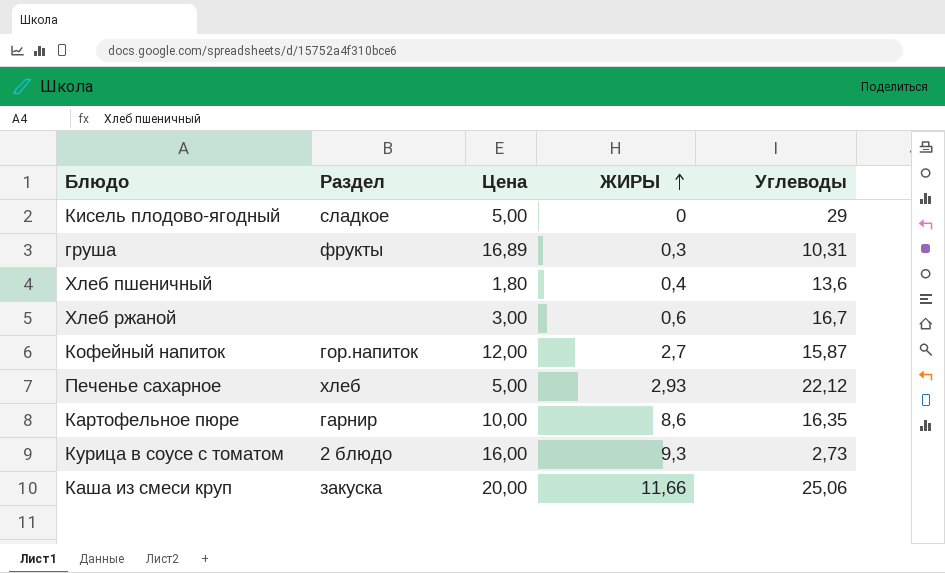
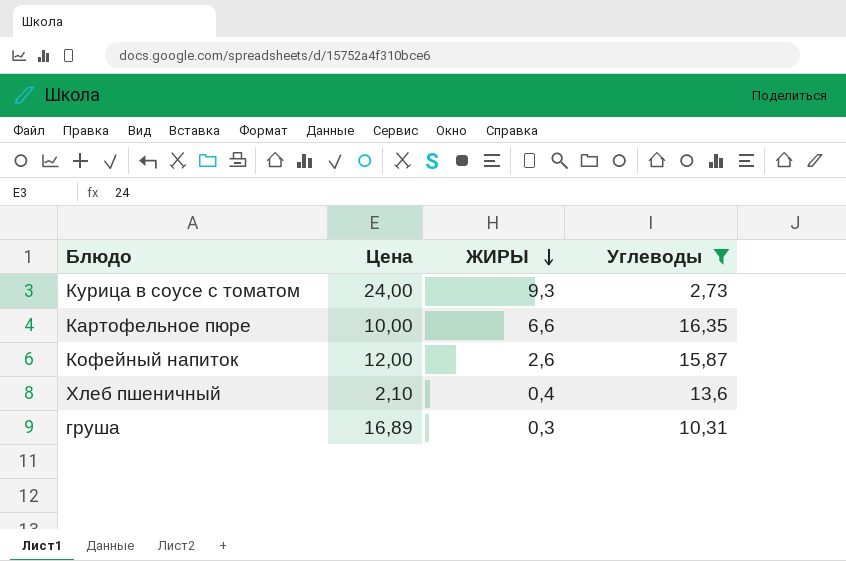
filter: none -> Углеводы <= 16,35
row order: ЖИРЫ ascending -> ЖИРЫ descending
column Раздел | position: 2 -> none
Курица в соусе с томатом | Цена: 16,00 -> 24,00
Картофельное пюре | ЖИРЫ: 8,6 -> 6,6
Кофейный напиток | ЖИРЫ: 2,7 -> 2,6
Хлеб пшеничный | Цена: 1,80 -> 2,10

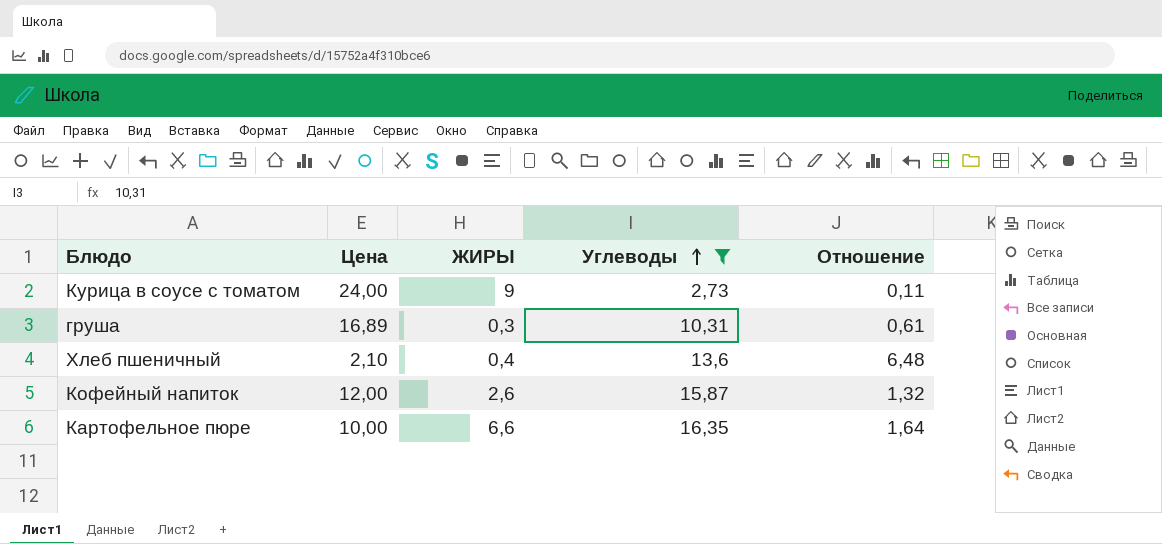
row order: ЖИРЫ descending -> Углеводы ascending
column Отношение | formula: none -> [Углеводы] / [Цена]
Курица в соусе с томатом | ЖИРЫ: 9,3 -> 9

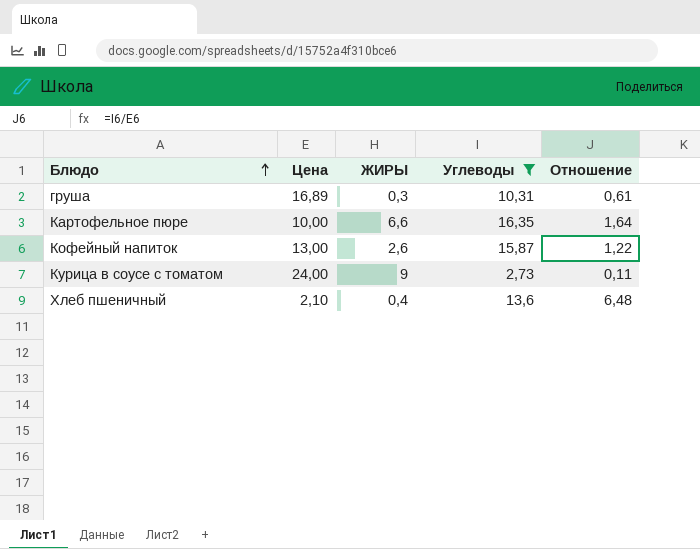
row order: Углеводы ascending -> Блюдо ascending
Кофейный напиток | Цена: 12,00 -> 13,00
Кофейный напиток | Отношение: 1,32 -> 1,22

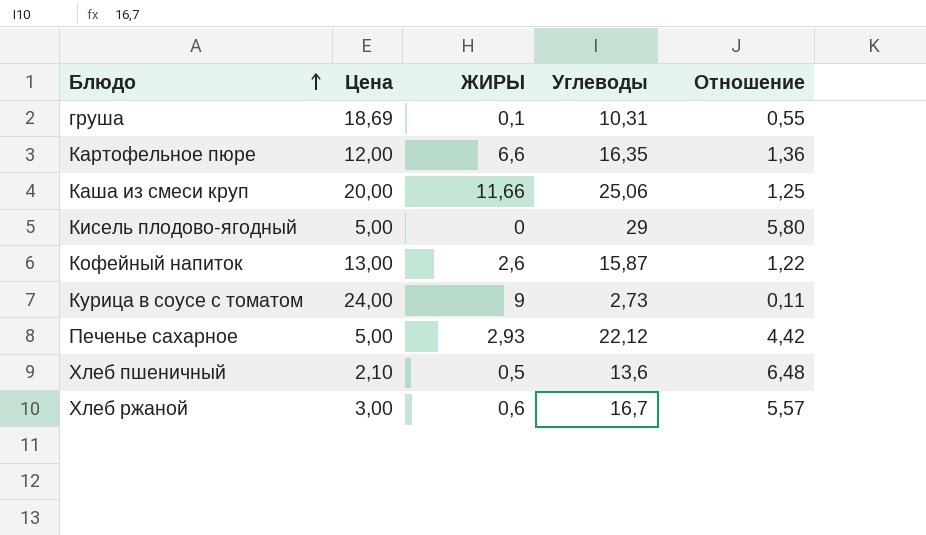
filter: Углеводы <= 16,35 -> none
груша | Цена: 16,89 -> 18,69
груша | ЖИРЫ: 0,3 -> 0,1
груша | Отношение: 0,61 -> 0,55
Картофельное пюре | Цена: 10,00 -> 12,00
Картофельное пюре | Отношение: 1,64 -> 1,36
Хлеб пшеничный | ЖИРЫ: 0,4 -> 0,5

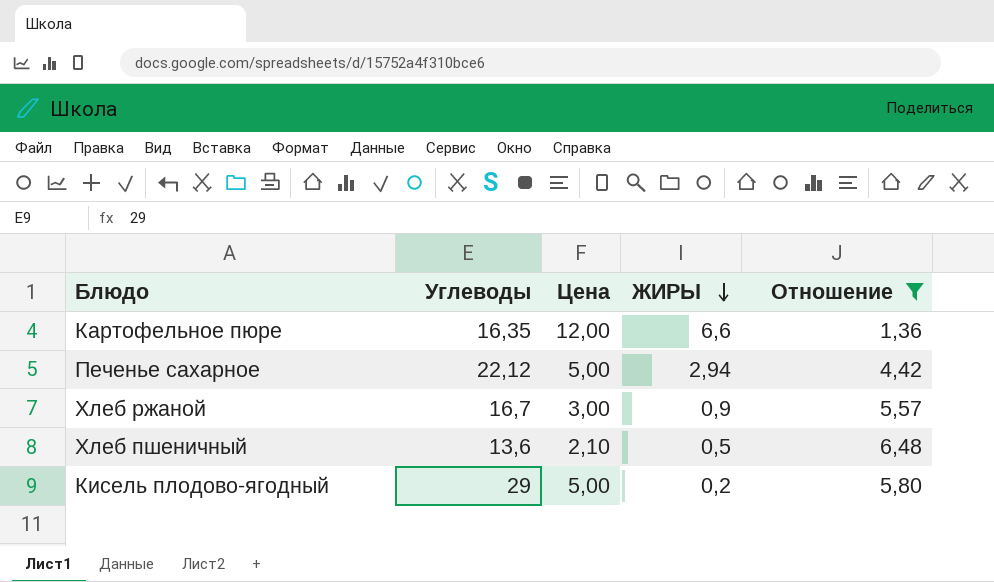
filter: none -> Отношение >= 1,36
row order: Блюдо ascending -> ЖИРЫ descending
column Углеводы | position: 4 -> 2
Печенье сахарное | ЖИРЫ: 2,93 -> 2,94
Хлеб ржаной | ЖИРЫ: 0,6 -> 0,9
Кисель плодово-ягодный | ЖИРЫ: 0 -> 0,2

